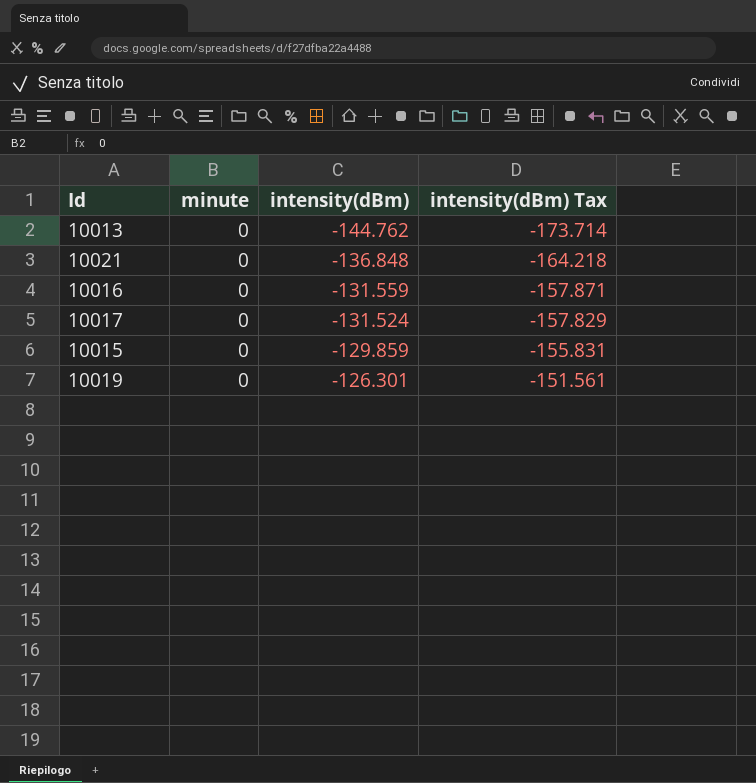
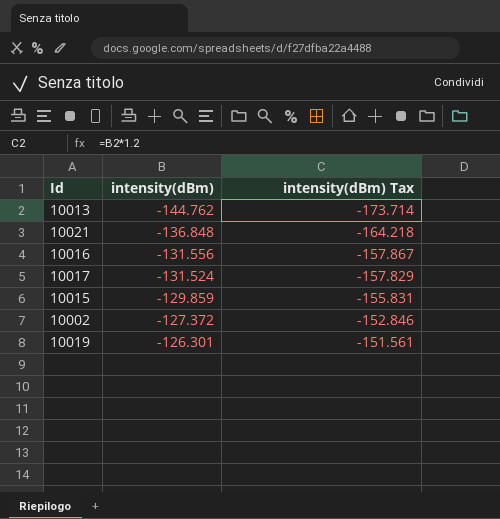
column minute | position: 2 -> none
10016 | intensity(dBm): -131.559 -> -131.556
10016 | intensity(dBm) Tax: -157.871 -> -157.867
row 10002: none -> -127.372 | -152.846

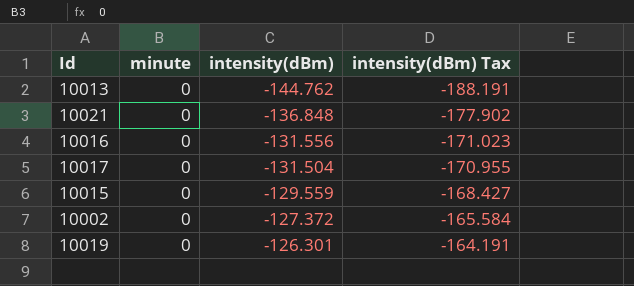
column minute | position: none -> 2
column intensity(dBm) Tax | formula: [intensity(dBm)] * 1.2 -> [intensity(dBm)] * 1.3
10017 | intensity(dBm): -131.524 -> -131.504
10015 | intensity(dBm): -129.859 -> -129.559

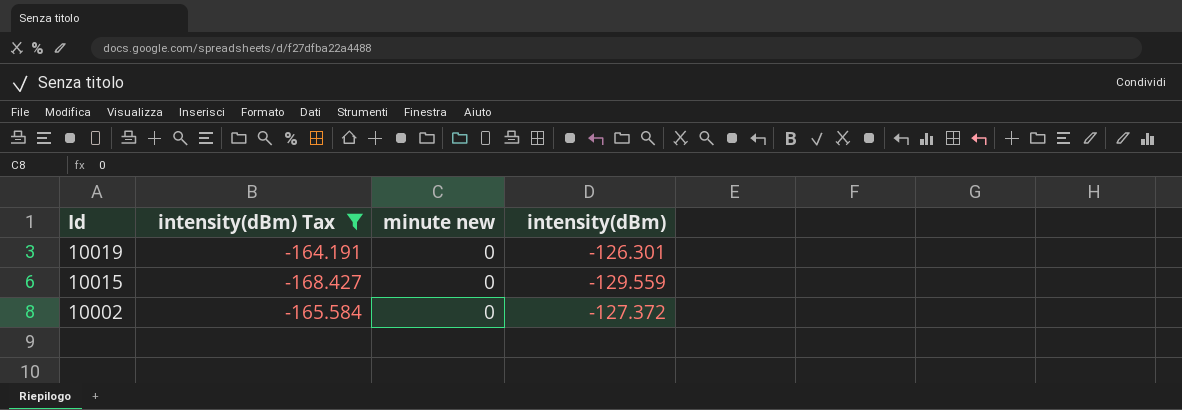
filter: none -> intensity(dBm) Tax >= -168.427
row order: intensity(dBm) ascending -> Id descending
column intensity(dBm) Tax | position: 4 -> 2
column name: minute -> minute new

